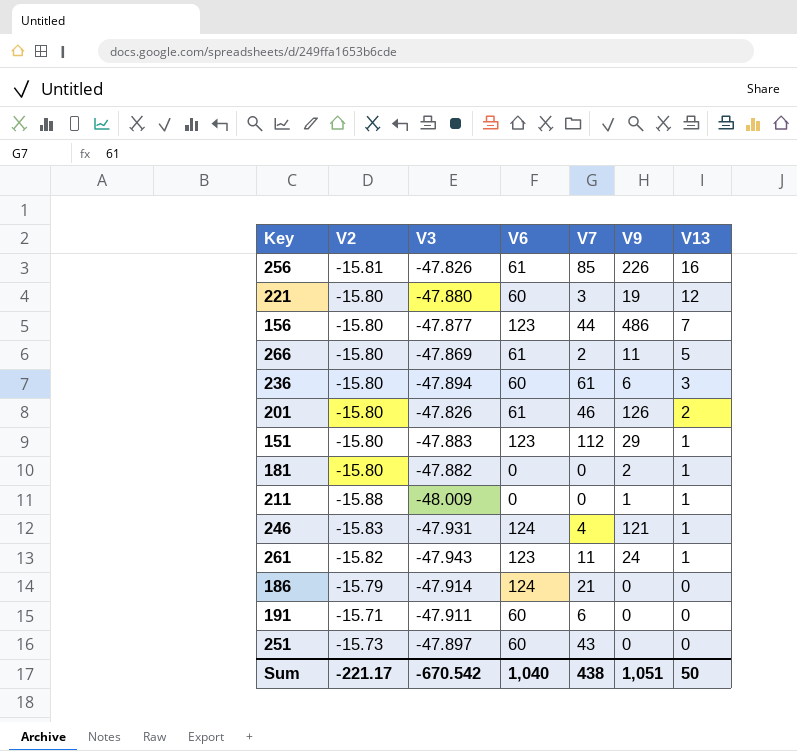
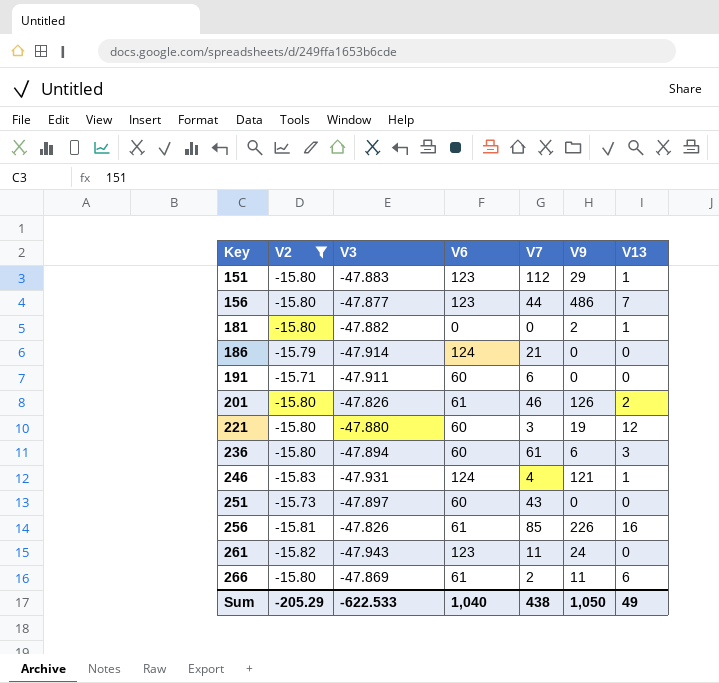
filter: none -> V2 != -15.88
row order: V13 descending -> Key ascending
261 | V13: 1 -> 0
266 | V13: 5 -> 6
Sum | V2: -221.17 -> -205.29
Sum | V3: -670.542 -> -622.533
Sum | V9: 1,051 -> 1,050
Sum | V13: 50 -> 49

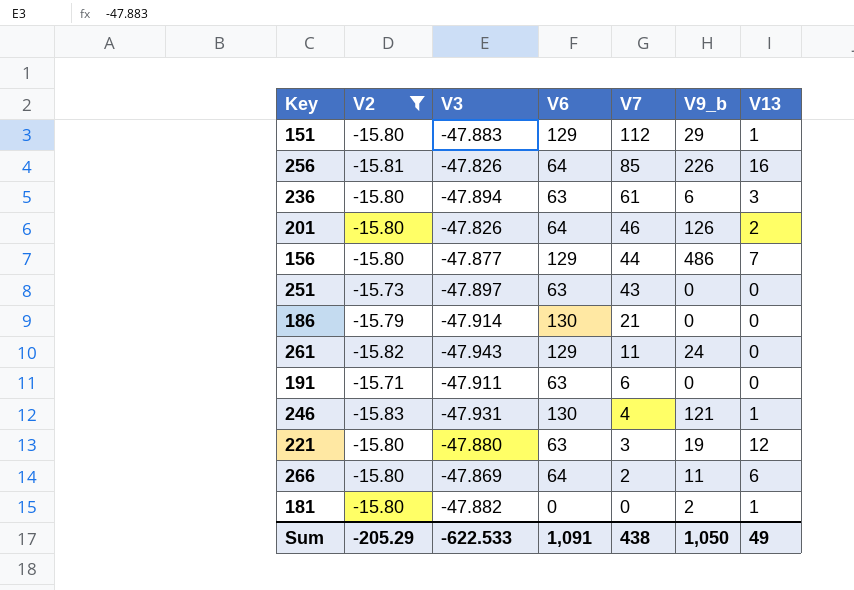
row order: Key ascending -> V7 descending
column name: V9 -> V9_b
151 | V6: 123 -> 129
256 | V6: 61 -> 64
236 | V6: 60 -> 63
201 | V6: 61 -> 64
156 | V6: 123 -> 129
251 | V6: 60 -> 63
186 | V6: 124 -> 130
261 | V6: 123 -> 129
191 | V6: 60 -> 63
246 | V6: 124 -> 130
221 | V6: 60 -> 63
266 | V6: 61 -> 64
Sum | V6: 1,040 -> 1,091

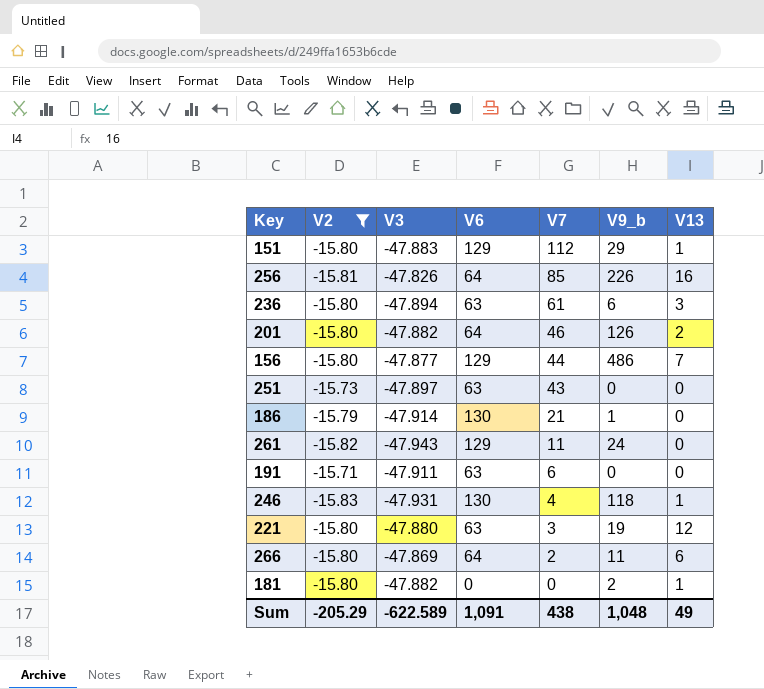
201 | V3: -47.826 -> -47.882
186 | V9_b: 0 -> 1
246 | V9_b: 121 -> 118
Sum | V3: -622.533 -> -622.589
Sum | V9_b: 1,050 -> 1,048

